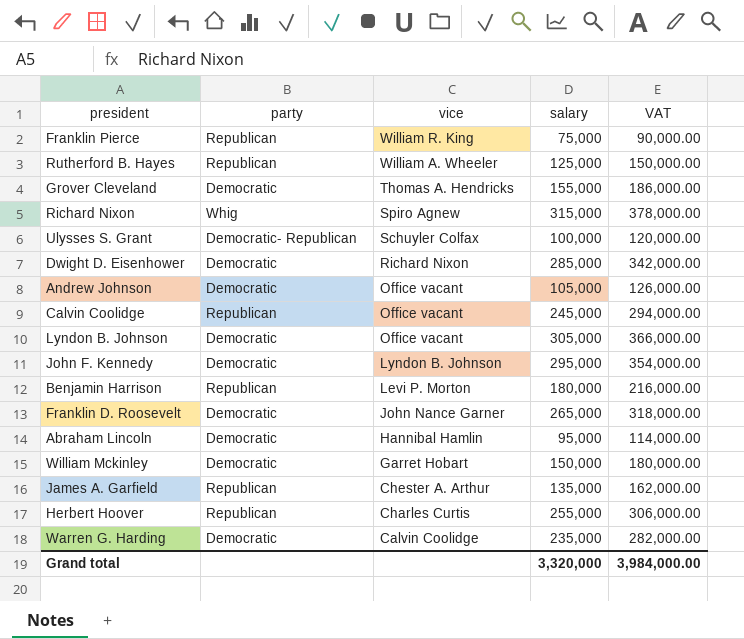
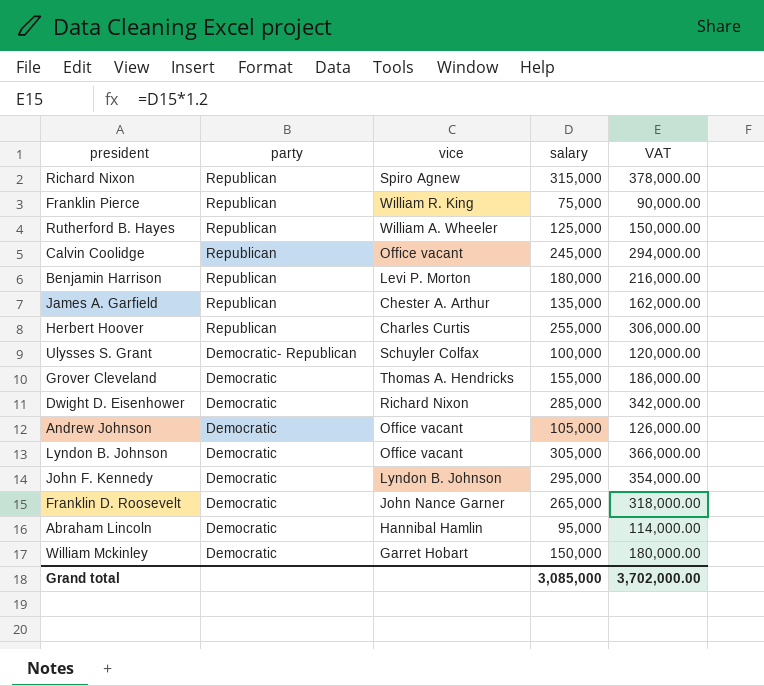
row order: vice descending -> party descending
row Warren G. Harding: Democratic | Calvin Coolidge | 235,000 | 282,000.00 -> none
Richard Nixon | party: Whig -> Republican
Grand total | salary: 3,320,000 -> 3,085,000
Grand total | VAT: 3,984,000.00 -> 3,702,000.00

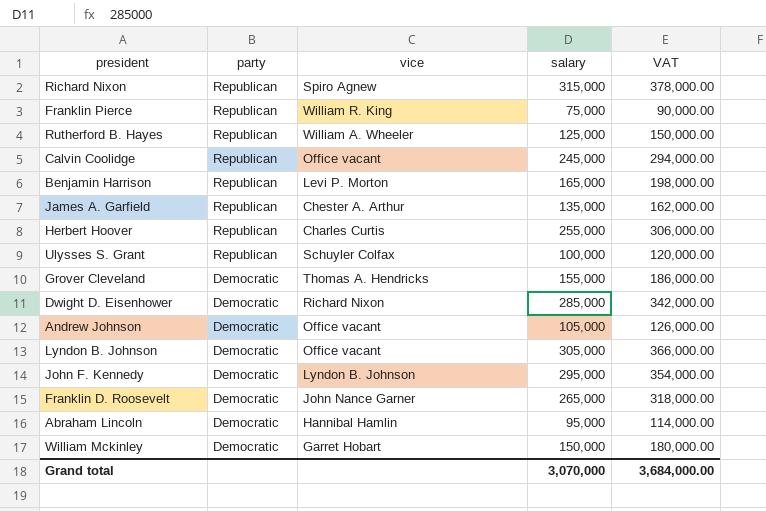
Benjamin Harrison | salary: 180,000 -> 165,000
Benjamin Harrison | VAT: 216,000.00 -> 198,000.00
Ulysses S. Grant | party: Democratic- Republican -> Republican
Grand total | salary: 3,085,000 -> 3,070,000
Grand total | VAT: 3,702,000.00 -> 3,684,000.00

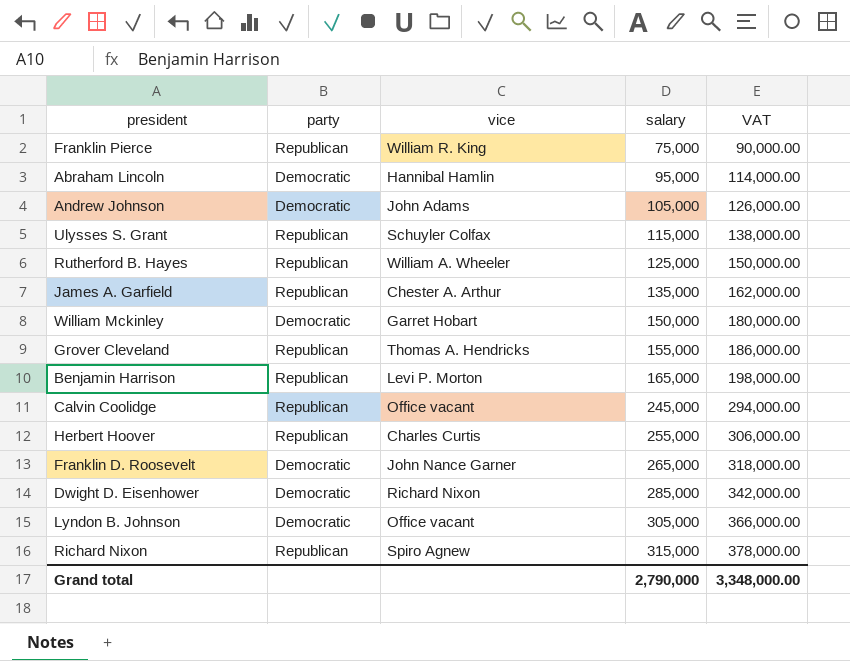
row order: party descending -> salary ascending
row John F. Kennedy: Democratic | Lyndon B. Johnson | 295,000 | 354,000.00 -> none
Andrew Johnson | vice: Office vacant -> John Adams
Ulysses S. Grant | salary: 100,000 -> 115,000
Ulysses S. Grant | VAT: 120,000.00 -> 138,000.00
Grover Cleveland | party: Democratic -> Republican
Grand total | salary: 3,070,000 -> 2,790,000
Grand total | VAT: 3,684,000.00 -> 3,348,000.00

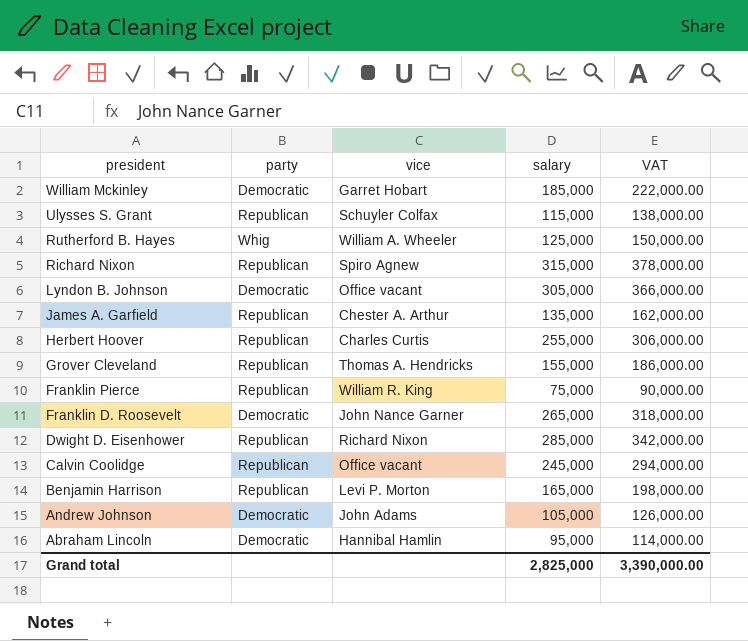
row order: salary ascending -> president descending
William Mckinley | salary: 150,000 -> 185,000
William Mckinley | VAT: 180,000.00 -> 222,000.00
Rutherford B. Hayes | party: Republican -> Whig
Dwight D. Eisenhower | party: Democratic -> Republican
Grand total | salary: 2,790,000 -> 2,825,000
Grand total | VAT: 3,348,000.00 -> 3,390,000.00

